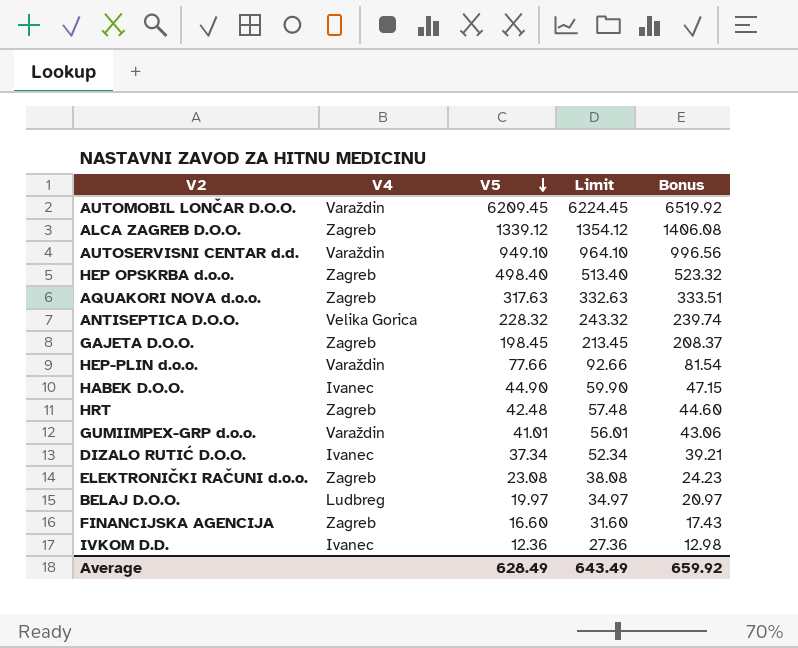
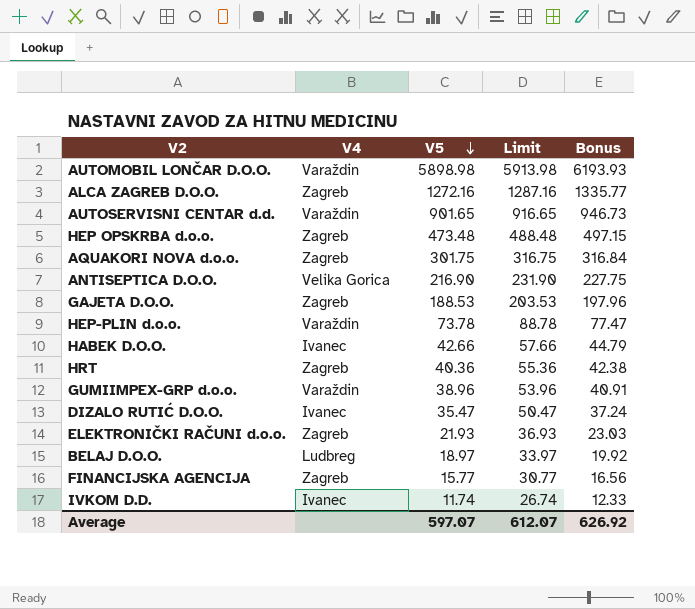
AUTOMOBIL LONČAR D.O.O. | V5: 6209.45 -> 5898.98
AUTOMOBIL LONČAR D.O.O. | Limit: 6224.45 -> 5913.98
AUTOMOBIL LONČAR D.O.O. | Bonus: 6519.92 -> 6193.93
ALCA ZAGREB D.O.O. | V5: 1339.12 -> 1272.16
ALCA ZAGREB D.O.O. | Limit: 1354.12 -> 1287.16
ALCA ZAGREB D.O.O. | Bonus: 1406.08 -> 1335.77
AUTOSERVISNI CENTAR d.d. | V5: 949.10 -> 901.65
AUTOSERVISNI CENTAR d.d. | Limit: 964.10 -> 916.65
AUTOSERVISNI CENTAR d.d. | Bonus: 996.56 -> 946.73
HEP OPSKRBA d.o.o. | V5: 498.40 -> 473.48
HEP OPSKRBA d.o.o. | Limit: 513.40 -> 488.48
HEP OPSKRBA d.o.o. | Bonus: 523.32 -> 497.15
AQUAKORI NOVA d.o.o. | V5: 317.63 -> 301.75
AQUAKORI NOVA d.o.o. | Limit: 332.63 -> 316.75
AQUAKORI NOVA d.o.o. | Bonus: 333.51 -> 316.84
ANTISEPTICA D.O.O. | V5: 228.32 -> 216.90
ANTISEPTICA D.O.O. | Limit: 243.32 -> 231.90
ANTISEPTICA D.O.O. | Bonus: 239.74 -> 227.75
GAJETA D.O.O. | V5: 198.45 -> 188.53
GAJETA D.O.O. | Limit: 213.45 -> 203.53
GAJETA D.O.O. | Bonus: 208.37 -> 197.96
HEP-PLIN d.o.o. | V5: 77.66 -> 73.78
HEP-PLIN d.o.o. | Limit: 92.66 -> 88.78
HEP-PLIN d.o.o. | Bonus: 81.54 -> 77.47
HABEK D.O.O. | V5: 44.90 -> 42.66
HABEK D.O.O. | Limit: 59.90 -> 57.66
HABEK D.O.O. | Bonus: 47.15 -> 44.79
HRT | V5: 42.48 -> 40.36
HRT | Limit: 57.48 -> 55.36
HRT | Bonus: 44.60 -> 42.38
GUMIIMPEX-GRP d.o.o. | V5: 41.01 -> 38.96
GUMIIMPEX-GRP d.o.o. | Limit: 56.01 -> 53.96
GUMIIMPEX-GRP d.o.o. | Bonus: 43.06 -> 40.91
DIZALO RUTIĆ D.O.O. | V5: 37.34 -> 35.47
DIZALO RUTIĆ D.O.O. | Limit: 52.34 -> 50.47
DIZALO RUTIĆ D.O.O. | Bonus: 39.21 -> 37.24
ELEKTRONIČKI RAČUNI d.o.o. | V5: 23.08 -> 21.93
ELEKTRONIČKI RAČUNI d.o.o. | Limit: 38.08 -> 36.93
ELEKTRONIČKI RAČUNI d.o.o. | Bonus: 24.23 -> 23.03
BELAJ D.O.O. | V5: 19.97 -> 18.97
BELAJ D.O.O. | Limit: 34.97 -> 33.97
BELAJ D.O.O. | Bonus: 20.97 -> 19.92
FINANCIJSKA AGENCIJA | V5: 16.60 -> 15.77
FINANCIJSKA AGENCIJA | Limit: 31.60 -> 30.77
FINANCIJSKA AGENCIJA | Bonus: 17.43 -> 16.56
IVKOM D.D. | V5: 12.36 -> 11.74
IVKOM D.D. | Limit: 27.36 -> 26.74
IVKOM D.D. | Bonus: 12.98 -> 12.33
Average | V5: 628.49 -> 597.07
Average | Limit: 643.49 -> 612.07
Average | Bonus: 659.92 -> 626.92

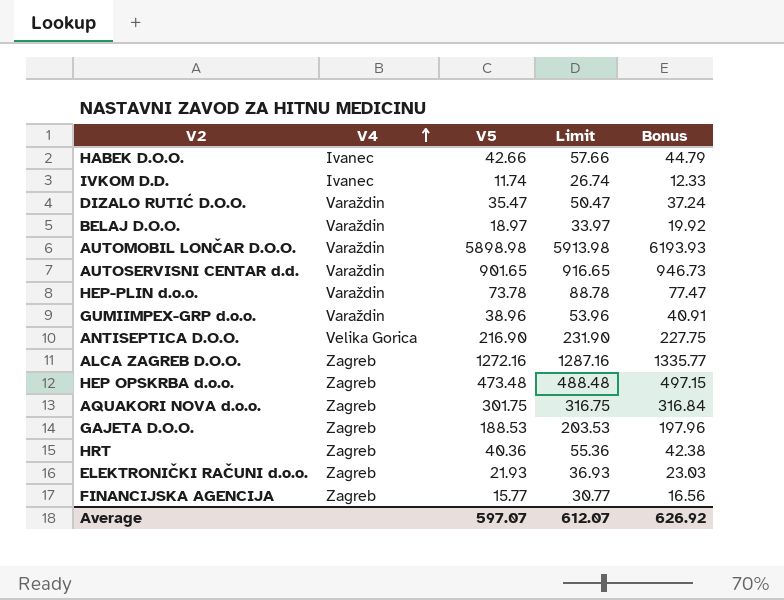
row order: V5 descending -> V4 ascending
DIZALO RUTIĆ D.O.O. | V4: Ivanec -> Varaždin
BELAJ D.O.O. | V4: Ludbreg -> Varaždin

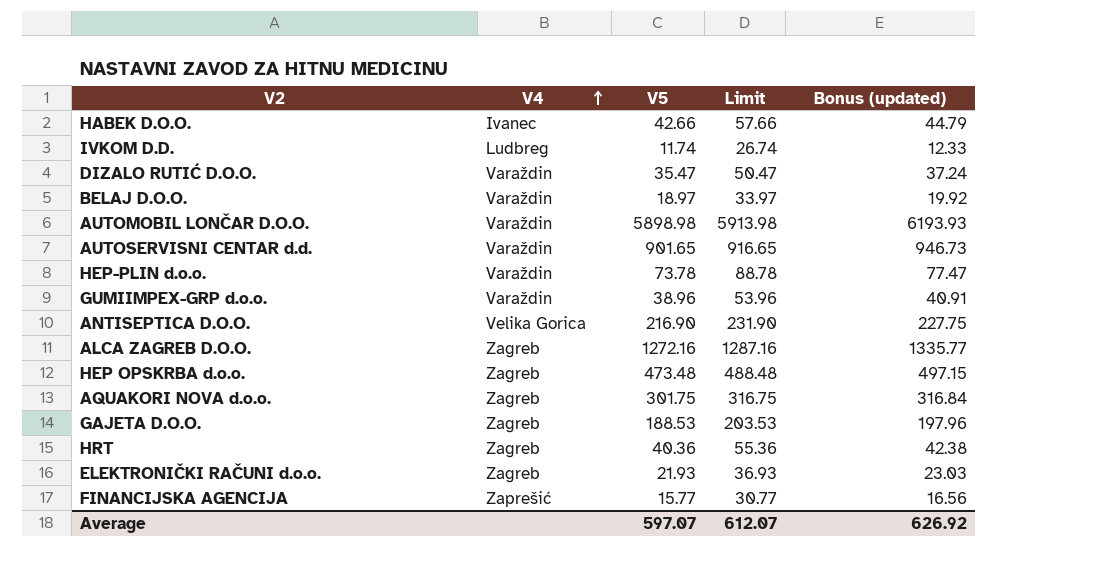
column name: Bonus -> Bonus (updated)
IVKOM D.D. | V4: Ivanec -> Ludbreg
FINANCIJSKA AGENCIJA | V4: Zagreb -> Zaprešić

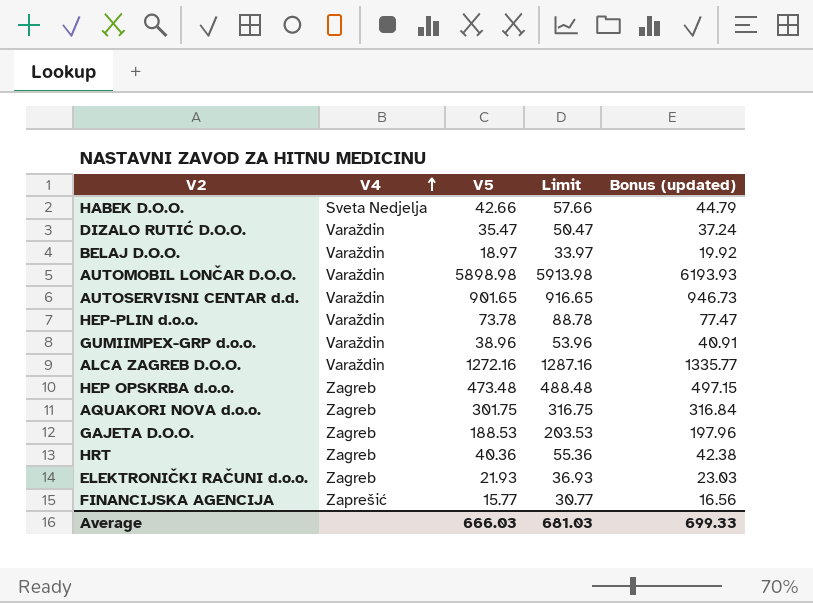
row IVKOM D.D.: Ludbreg | 11.74 | 26.74 | 12.33 -> none
row ANTISEPTICA D.O.O.: Velika Gorica | 216.90 | 231.90 | 227.75 -> none
HABEK D.O.O. | V4: Ivanec -> Sveta Nedjelja
ALCA ZAGREB D.O.O. | V4: Zagreb -> Varaždin
Average | V5: 597.07 -> 666.03
Average | Limit: 612.07 -> 681.03
Average | Bonus (updated): 626.92 -> 699.33

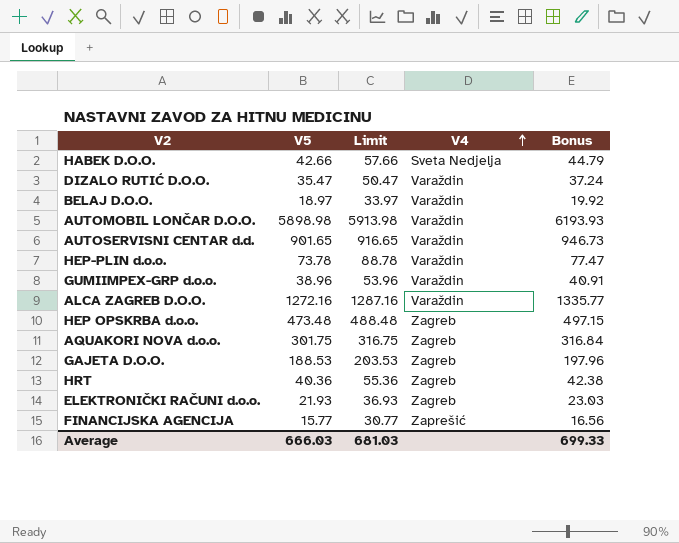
column V4 | position: 2 -> 4
column name: Bonus (updated) -> Bonus

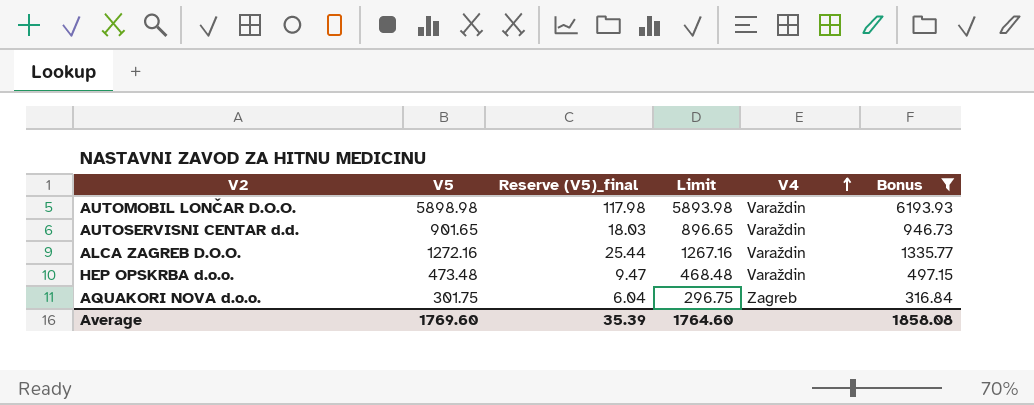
filter: none -> Bonus >= 316.84
column Reserve (V5)_final | formula: none -> [V5] * 0.02
column Limit | formula: [V5] + 15 -> [V5] - 5
HEP OPSKRBA d.o.o. | V4: Zagreb -> Varaždin
Average | V5: 666.03 -> 1769.60
Average | Limit: 681.03 -> 1764.60
Average | Bonus: 699.33 -> 1858.08

